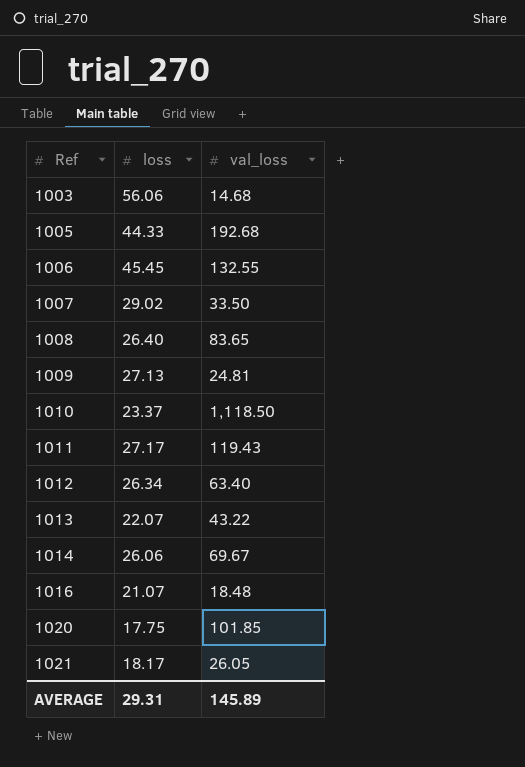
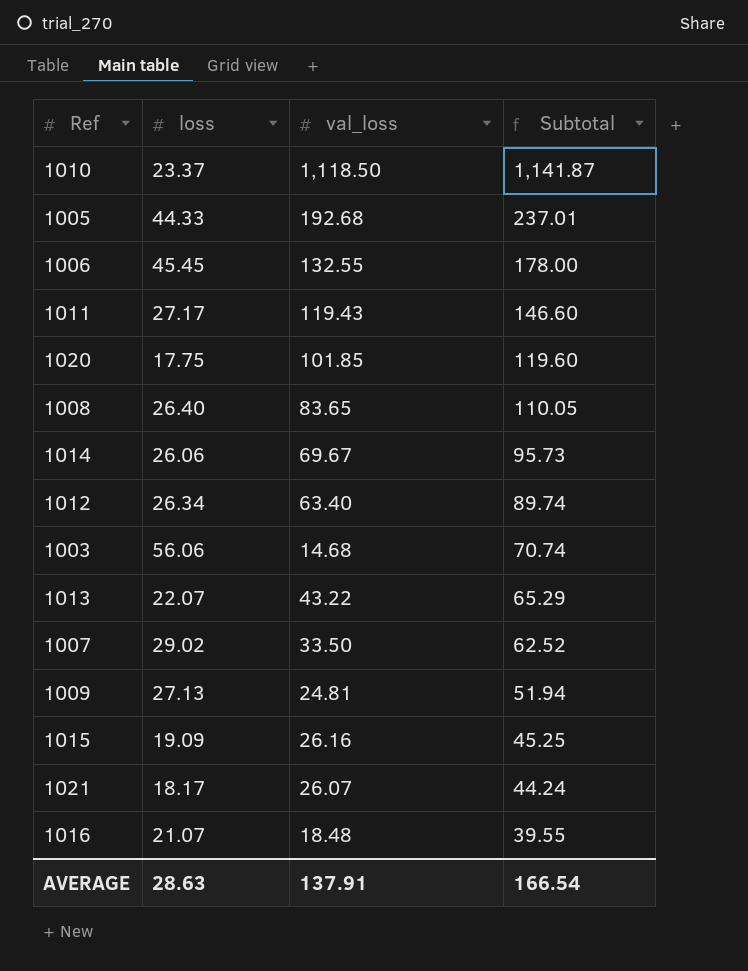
row order: Ref ascending -> Subtotal descending
column Subtotal | formula: none -> [loss] + [val_loss]
row 1015: none -> 19.09 | 26.16 | 45.25
1021 | val_loss: 26.05 -> 26.07
AVERAGE | loss: 29.31 -> 28.63
AVERAGE | val_loss: 145.89 -> 137.91

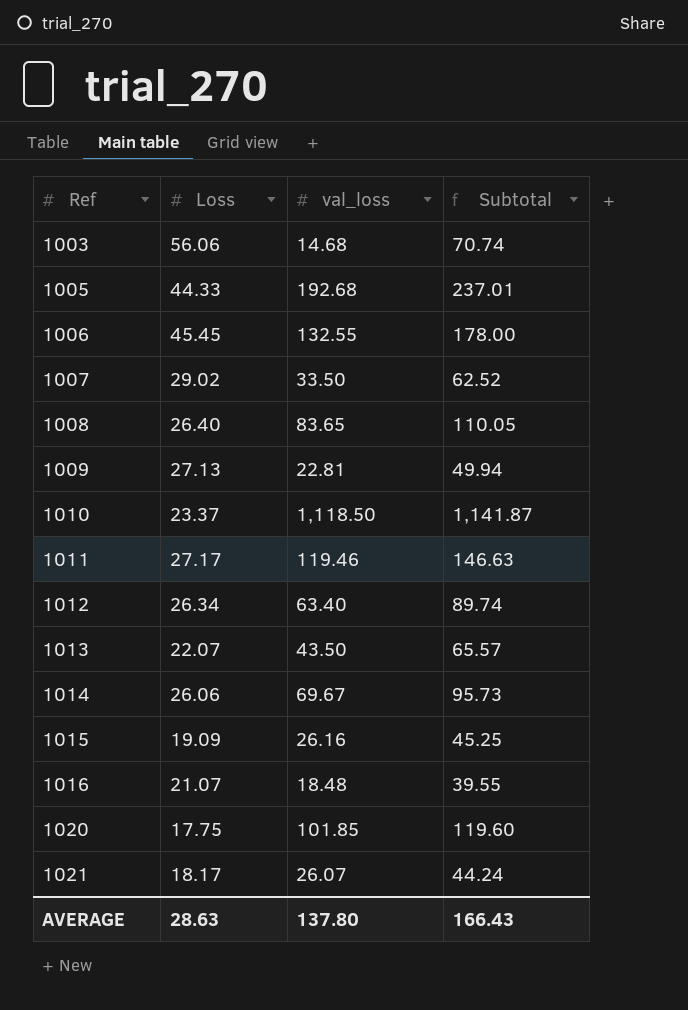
row order: Subtotal descending -> Ref ascending
column name: loss -> Loss
1009 | val_loss: 24.81 -> 22.81
1009 | Subtotal: 51.94 -> 49.94
1011 | val_loss: 119.43 -> 119.46
1011 | Subtotal: 146.60 -> 146.63
1013 | val_loss: 43.22 -> 43.50
1013 | Subtotal: 65.29 -> 65.57
AVERAGE | val_loss: 137.91 -> 137.80
AVERAGE | Subtotal: 166.54 -> 166.43

